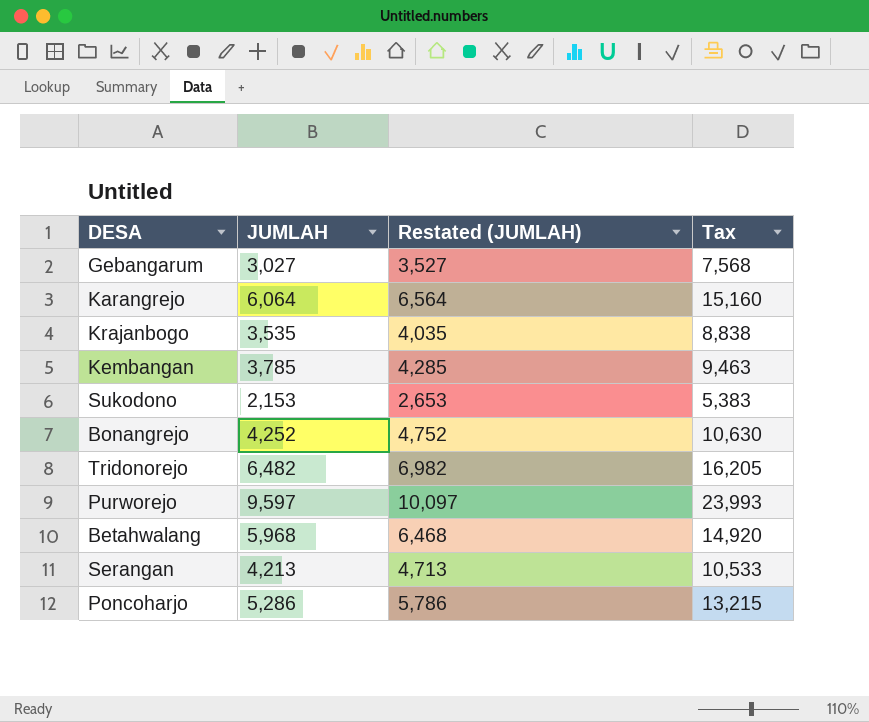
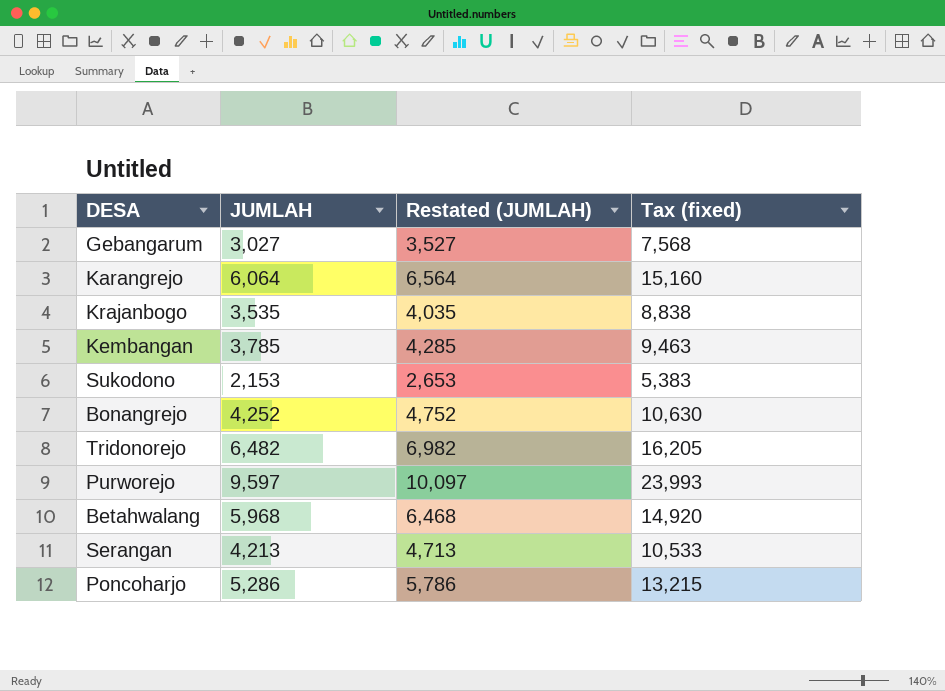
column name: Tax -> Tax (fixed)

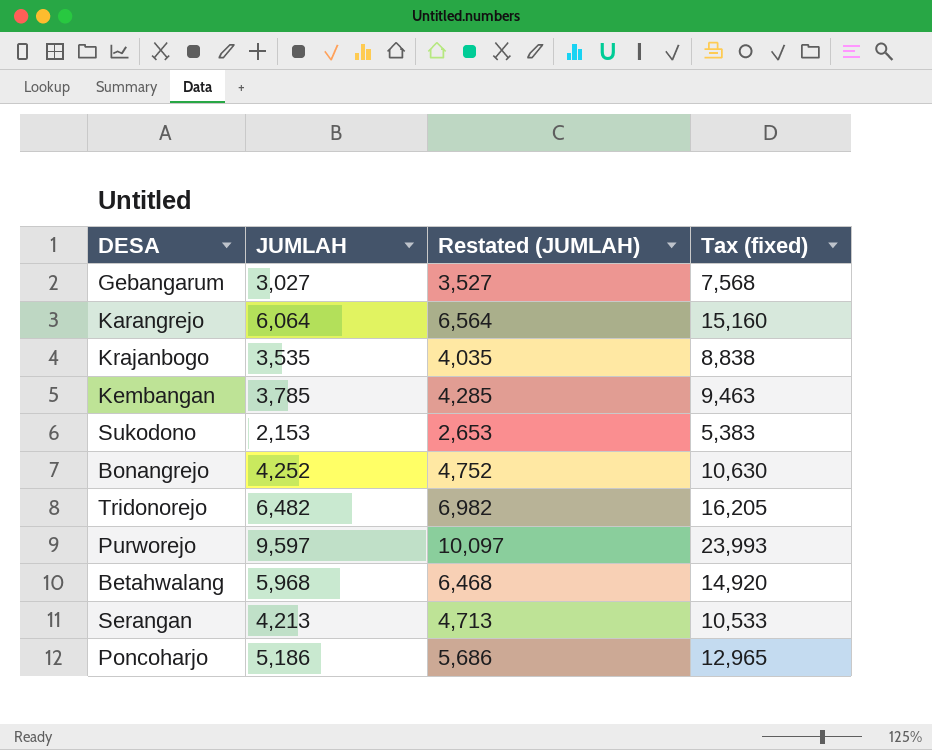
Poncoharjo | JUMLAH: 5,286 -> 5,186
Poncoharjo | Restated (JUMLAH): 5,786 -> 5,686
Poncoharjo | Tax (fixed): 13,215 -> 12,965

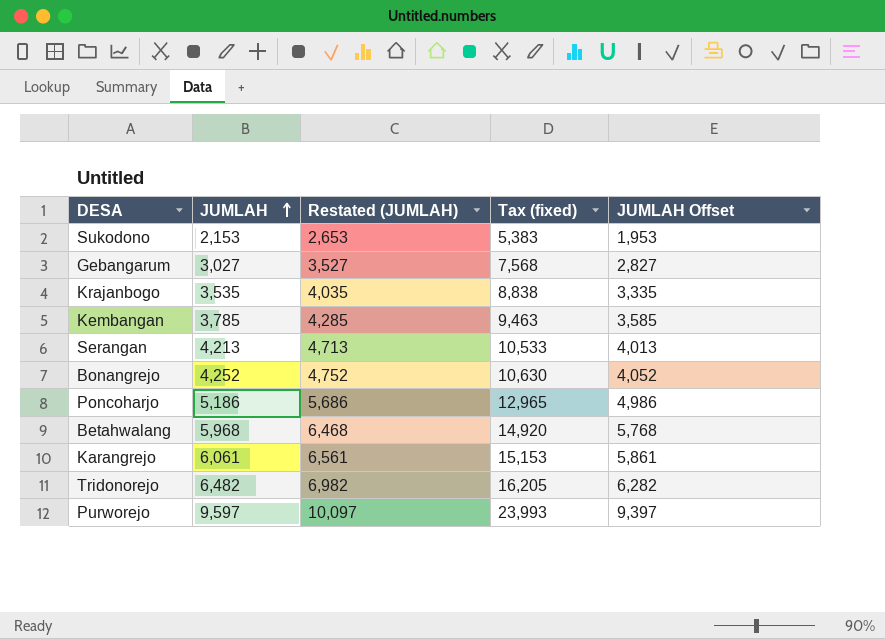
row order: none -> JUMLAH ascending
column JUMLAH Offset | formula: none -> [JUMLAH] - 200
Karangrejo | JUMLAH: 6,064 -> 6,061
Karangrejo | Restated (JUMLAH): 6,564 -> 6,561
Karangrejo | Tax (fixed): 15,160 -> 15,153

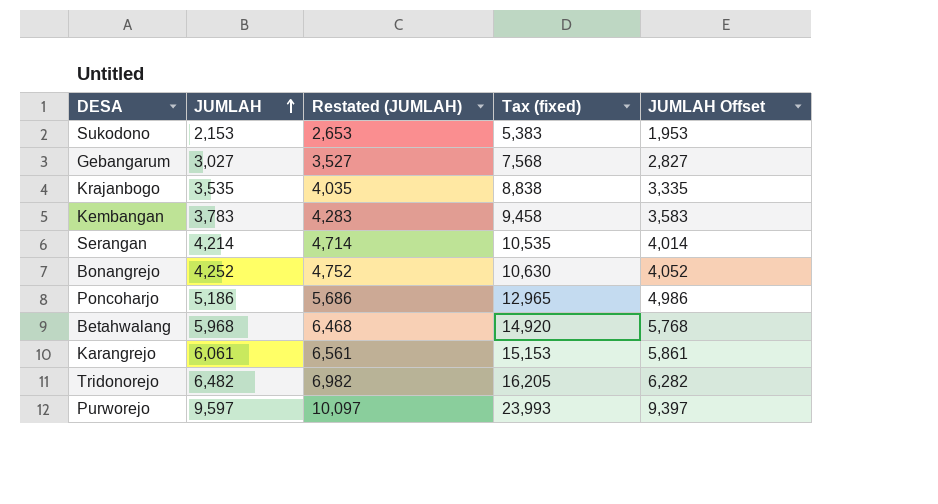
Kembangan | JUMLAH: 3,785 -> 3,783
Kembangan | Restated (JUMLAH): 4,285 -> 4,283
Kembangan | Tax (fixed): 9,463 -> 9,458
Kembangan | JUMLAH Offset: 3,585 -> 3,583
Serangan | JUMLAH: 4,213 -> 4,214
Serangan | Restated (JUMLAH): 4,713 -> 4,714
Serangan | Tax (fixed): 10,533 -> 10,535
Serangan | JUMLAH Offset: 4,013 -> 4,014

